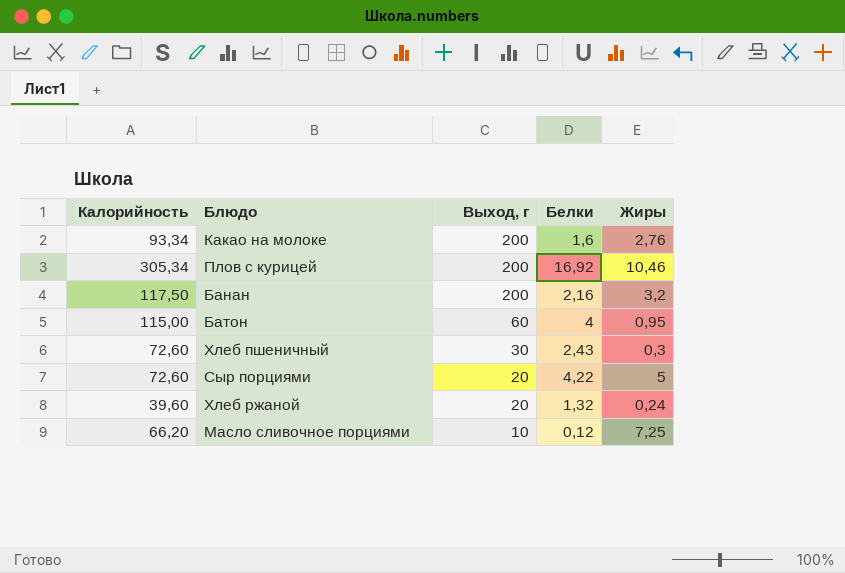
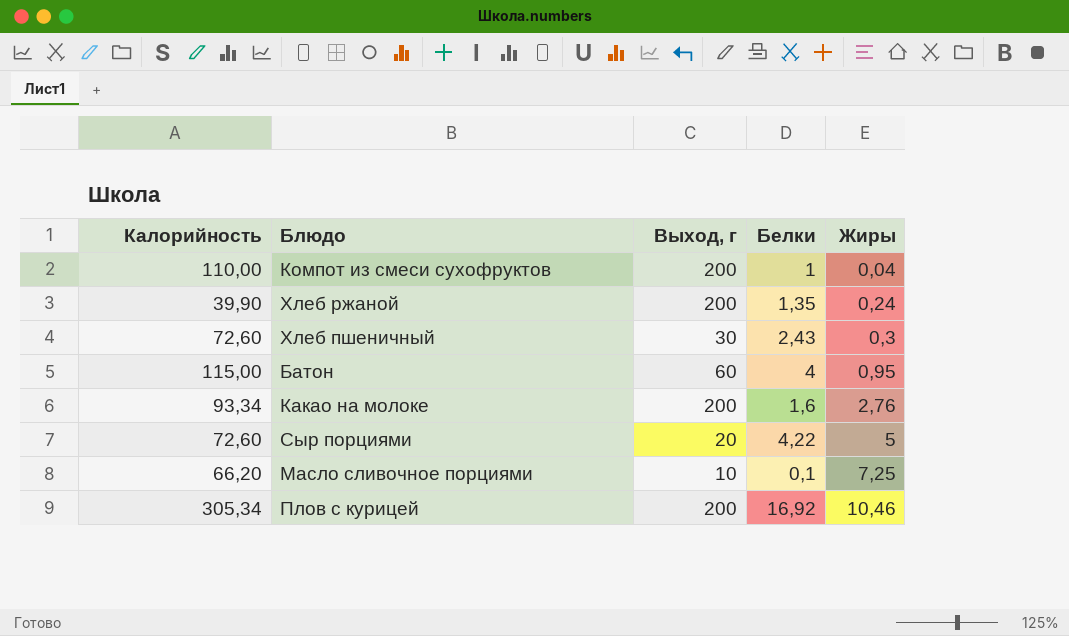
row order: Выход, г descending -> Жиры ascending
row Банан: 117,50 | 200 | 2,16 | 3,2 -> none
row Компот из смеси сухофруктов: none -> 110,00 | 200 | 1 | 0,04
Хлеб ржаной | Калорийность: 39,60 -> 39,90
Хлеб ржаной | Выход, г: 20 -> 200
Хлеб ржаной | Белки: 1,32 -> 1,35
Масло сливочное порциями | Белки: 0,12 -> 0,1

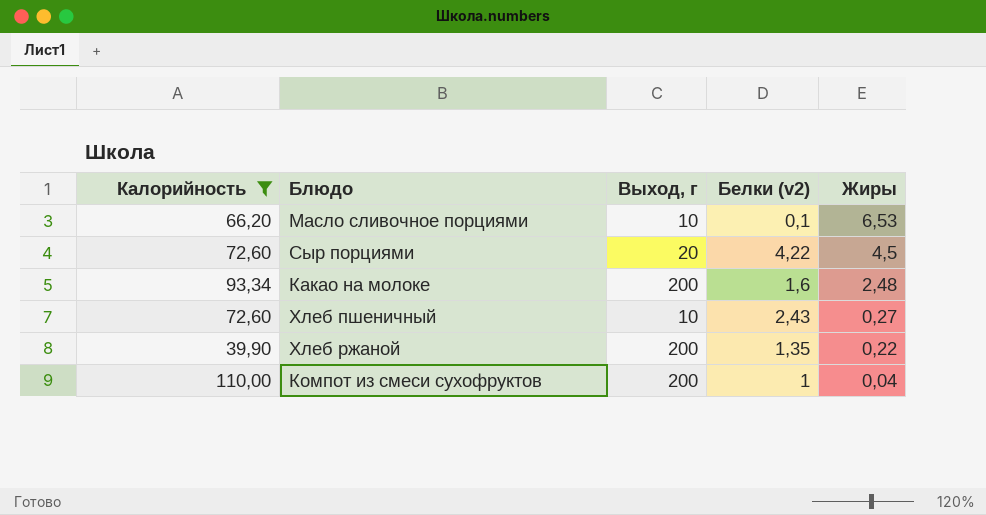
filter: none -> Калорийность <= 110,00
row order: Жиры ascending -> Жиры descending
column name: Белки -> Белки (v2)
Масло сливочное порциями | Жиры: 7,25 -> 6,53
Сыр порциями | Жиры: 5 -> 4,5
Какао на молоке | Жиры: 2,76 -> 2,48
Хлеб пшеничный | Выход, г: 30 -> 10
Хлеб пшеничный | Жиры: 0,3 -> 0,27
Хлеб ржаной | Жиры: 0,24 -> 0,22

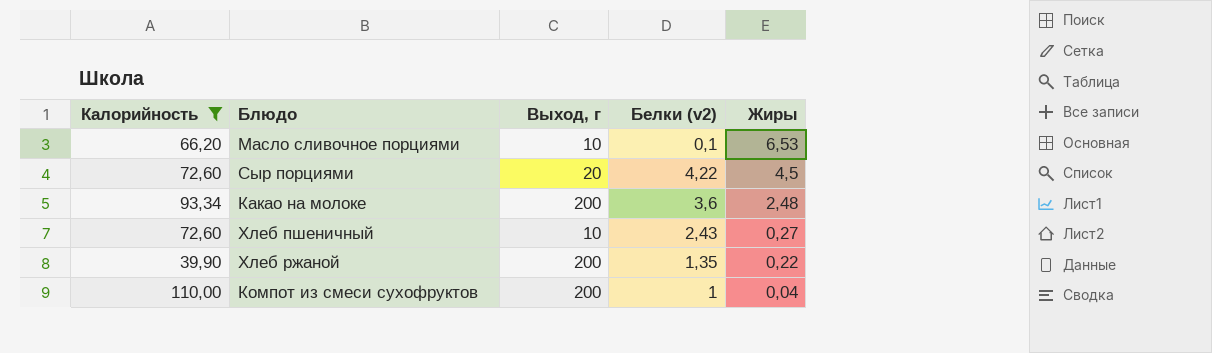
Какао на молоке | Белки (v2): 1,6 -> 3,6

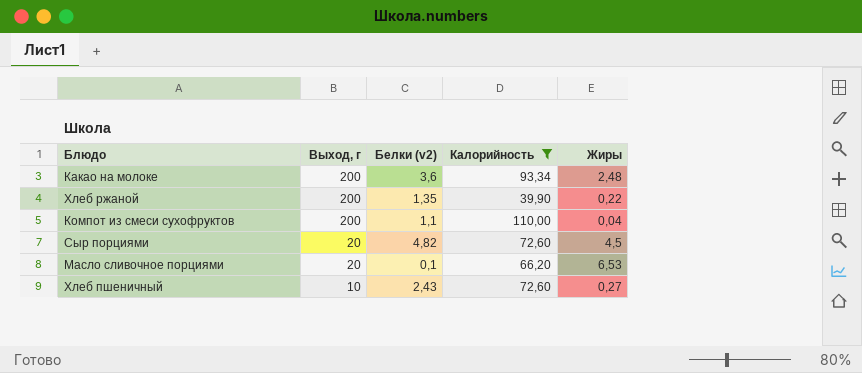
row order: Жиры descending -> Выход, г descending
column Калорийность | position: 1 -> 4
Компот из смеси сухофруктов | Белки (v2): 1 -> 1,1
Сыр порциями | Белки (v2): 4,22 -> 4,82
Масло сливочное порциями | Выход, г: 10 -> 20

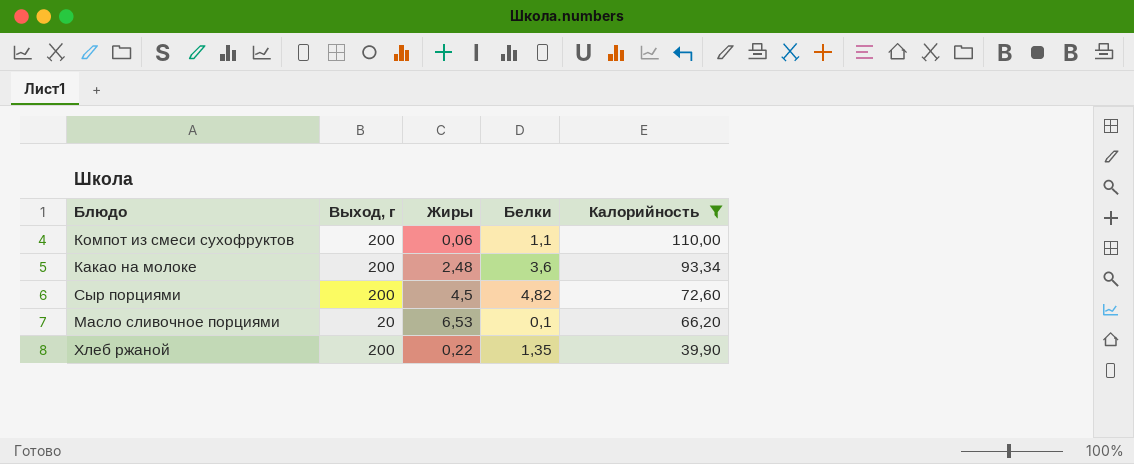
row order: Выход, г descending -> Калорийность descending
column Жиры | position: 5 -> 3
column name: Белки (v2) -> Белки
row Хлеб пшеничный: 10 | 2,43 | 72,60 | 0,27 -> none
Компот из смеси сухофруктов | Жиры: 0,04 -> 0,06
Сыр порциями | Выход, г: 20 -> 200

